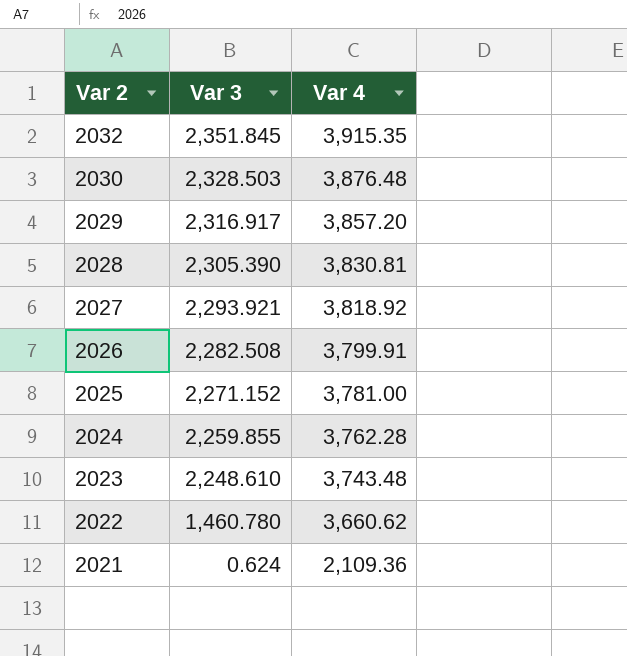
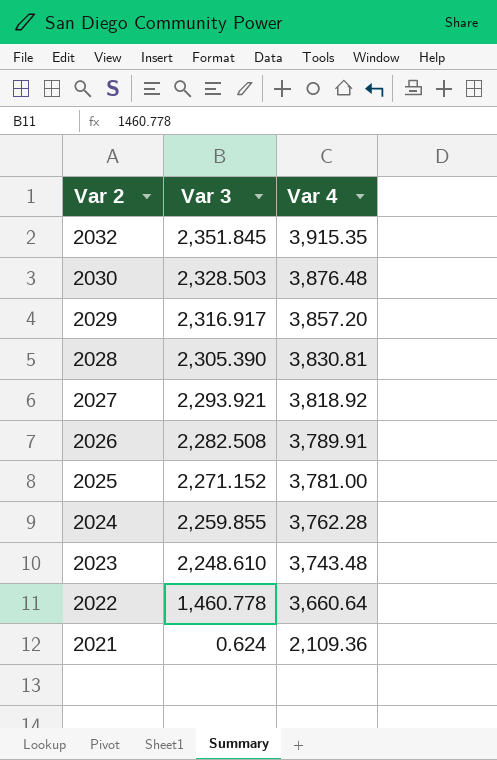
2026 | Var 4: 3,799.91 -> 3,789.91
2022 | Var 3: 1,460.780 -> 1,460.778
2022 | Var 4: 3,660.62 -> 3,660.64

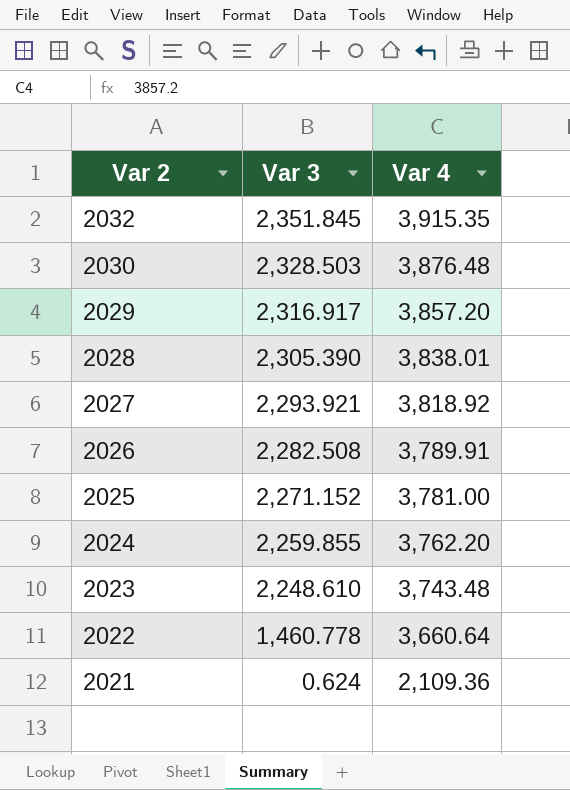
2028 | Var 4: 3,830.81 -> 3,838.01
2024 | Var 4: 3,762.28 -> 3,762.20

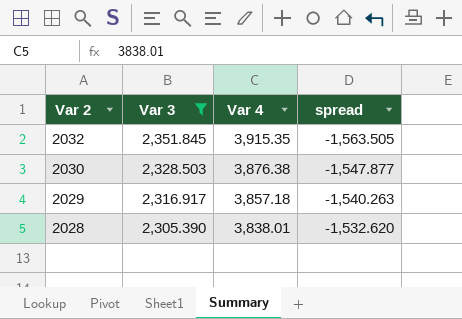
filter: none -> Var 3 >= 2,305.390
column spread | formula: none -> [Var 3] - [Var 4]
2030 | Var 4: 3,876.48 -> 3,876.38
2029 | Var 4: 3,857.20 -> 3,857.18

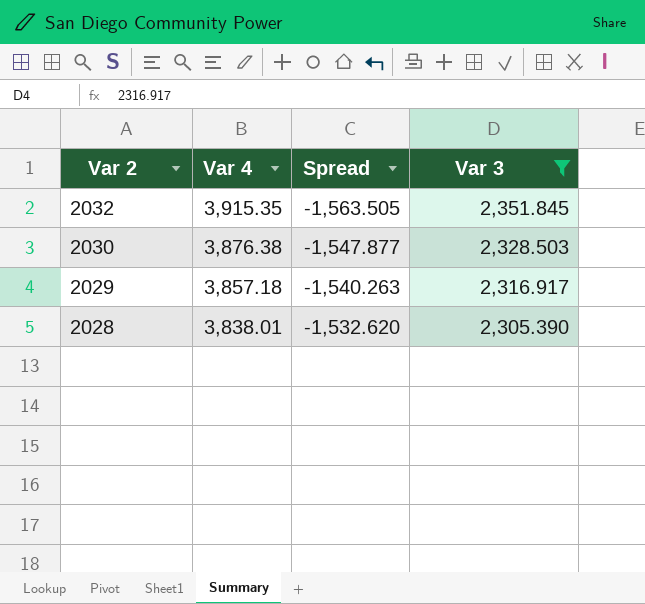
column name: spread -> Spread
column Var 3 | position: 2 -> 4

